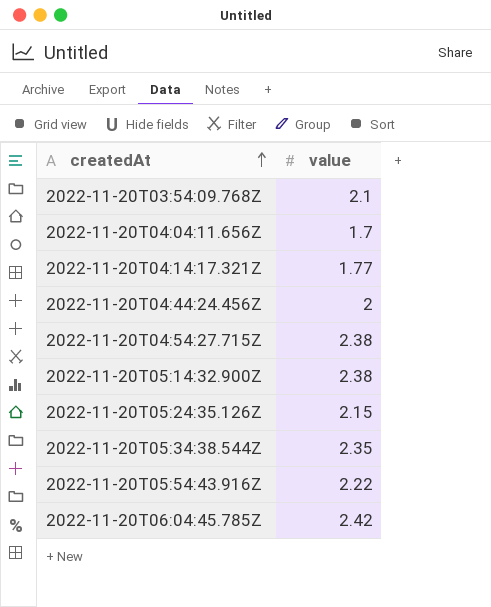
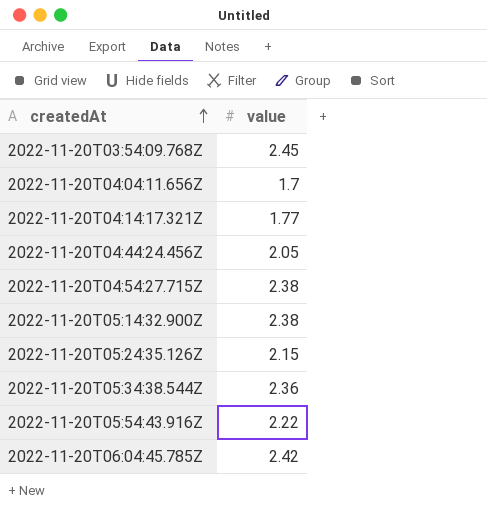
2022-11-20T03:54:09.768Z | value: 2.1 -> 2.45
2022-11-20T04:44:24.456Z | value: 2 -> 2.05
2022-11-20T05:34:38.544Z | value: 2.35 -> 2.36

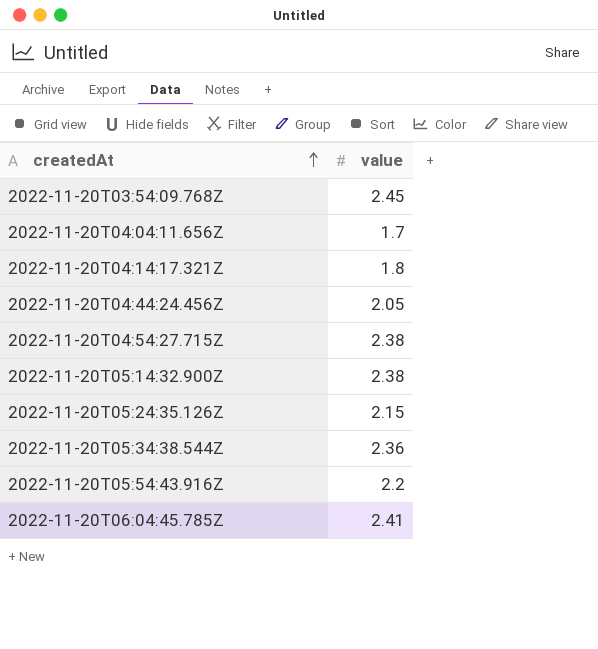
2022-11-20T04:14:17.321Z | value: 1.77 -> 1.8
2022-11-20T05:54:43.916Z | value: 2.22 -> 2.2
2022-11-20T06:04:45.785Z | value: 2.42 -> 2.41

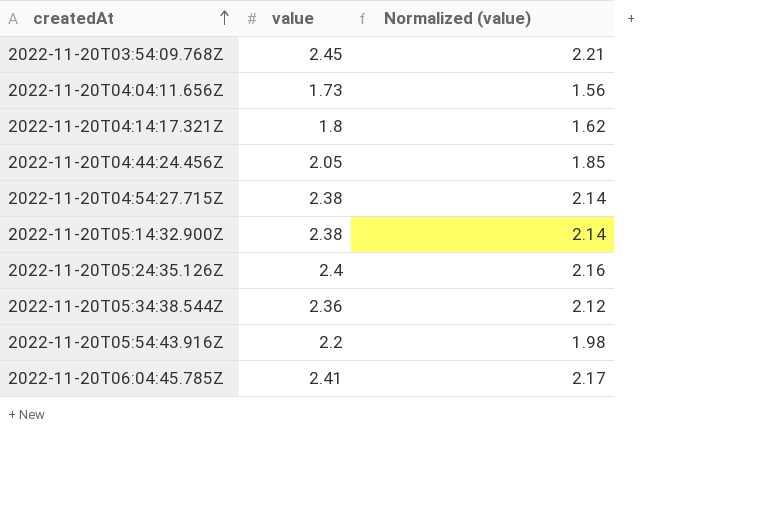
column Normalized (value) | formula: none -> [value] * 0.9
2022-11-20T04:04:11.656Z | value: 1.7 -> 1.73
2022-11-20T05:24:35.126Z | value: 2.15 -> 2.4

